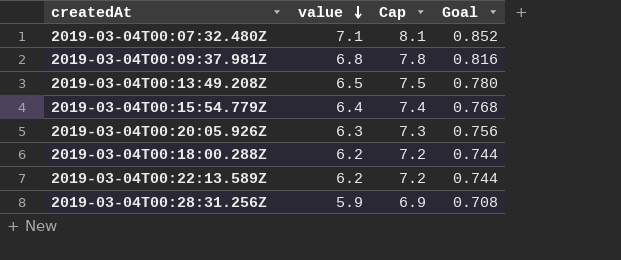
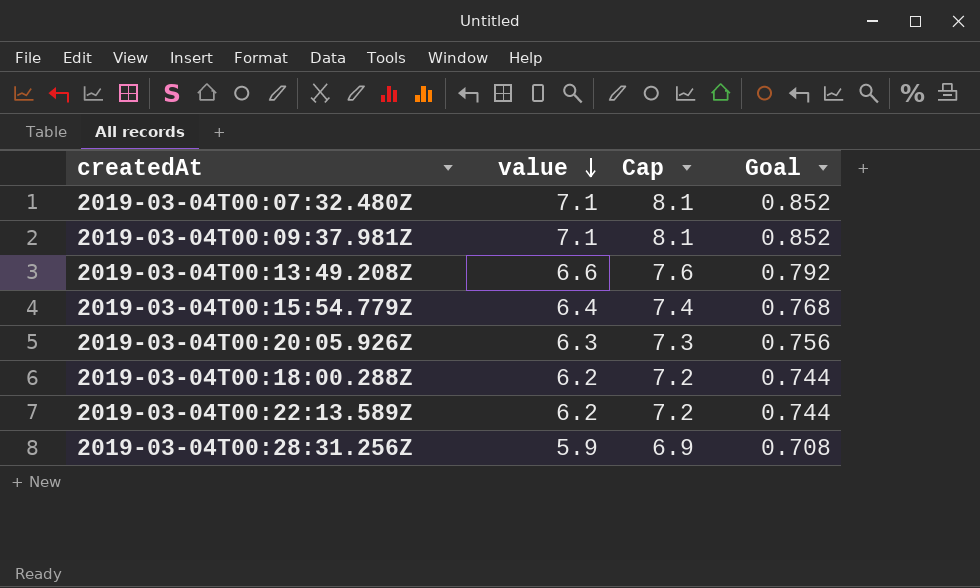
2019-03-04T00:09:37.981Z | value: 6.8 -> 7.1
2019-03-04T00:09:37.981Z | Cap: 7.8 -> 8.1
2019-03-04T00:09:37.981Z | Goal: 0.816 -> 0.852
2019-03-04T00:13:49.208Z | value: 6.5 -> 6.6
2019-03-04T00:13:49.208Z | Cap: 7.5 -> 7.6
2019-03-04T00:13:49.208Z | Goal: 0.780 -> 0.792

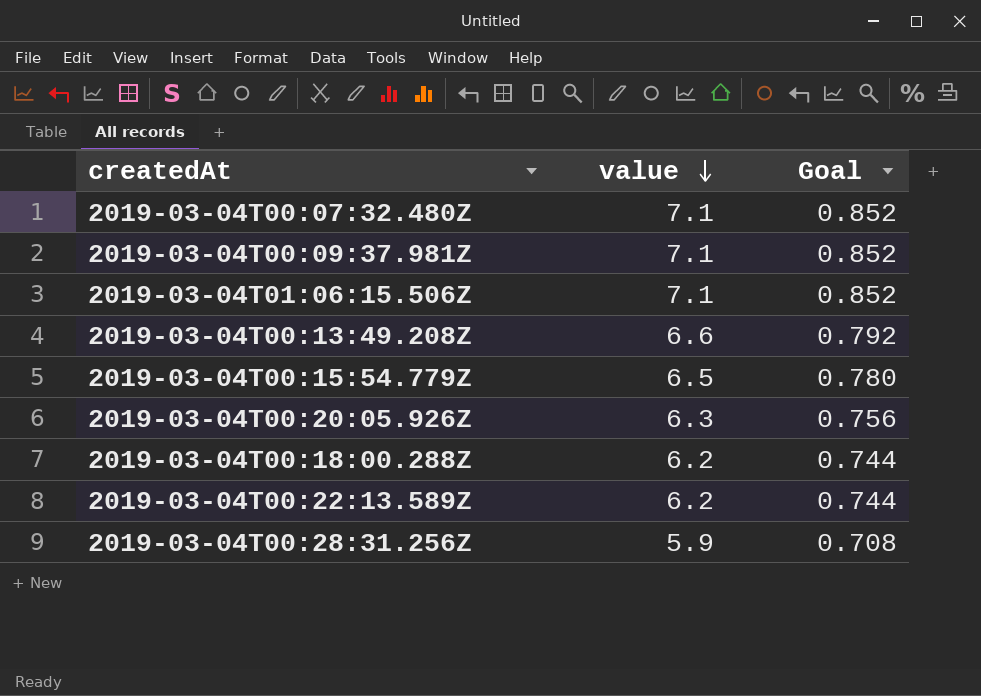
column Cap | formula: [value] + 1 -> none
row 2019-03-04T01:06:15.506Z: none -> 7.1 | 0.852
2019-03-04T00:15:54.779Z | value: 6.4 -> 6.5
2019-03-04T00:15:54.779Z | Goal: 0.768 -> 0.780

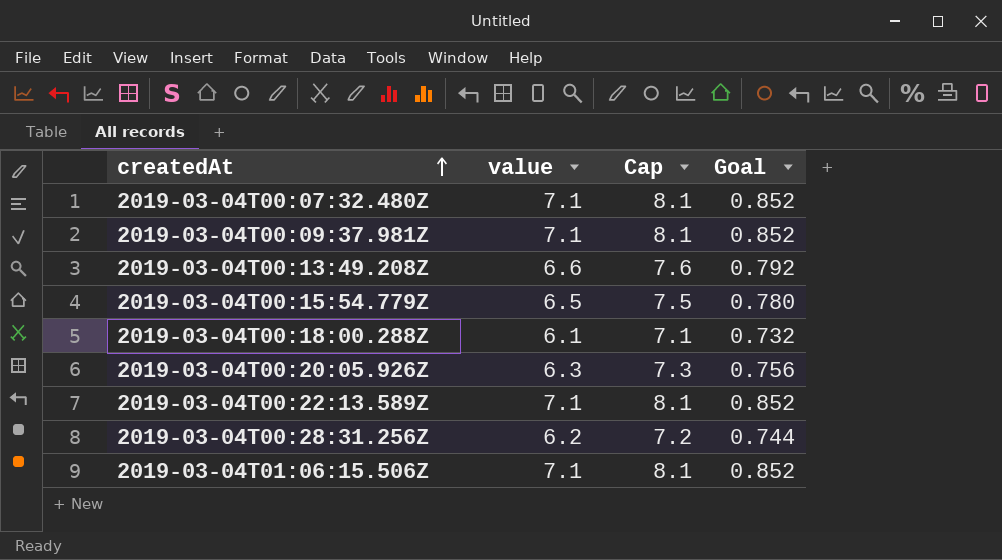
row order: value descending -> createdAt ascending
column Cap | formula: none -> [value] + 1
2019-03-04T00:18:00.288Z | value: 6.2 -> 6.1
2019-03-04T00:18:00.288Z | Goal: 0.744 -> 0.732
2019-03-04T00:22:13.589Z | value: 6.2 -> 7.1
2019-03-04T00:22:13.589Z | Goal: 0.744 -> 0.852
2019-03-04T00:28:31.256Z | value: 5.9 -> 6.2
2019-03-04T00:28:31.256Z | Goal: 0.708 -> 0.744

